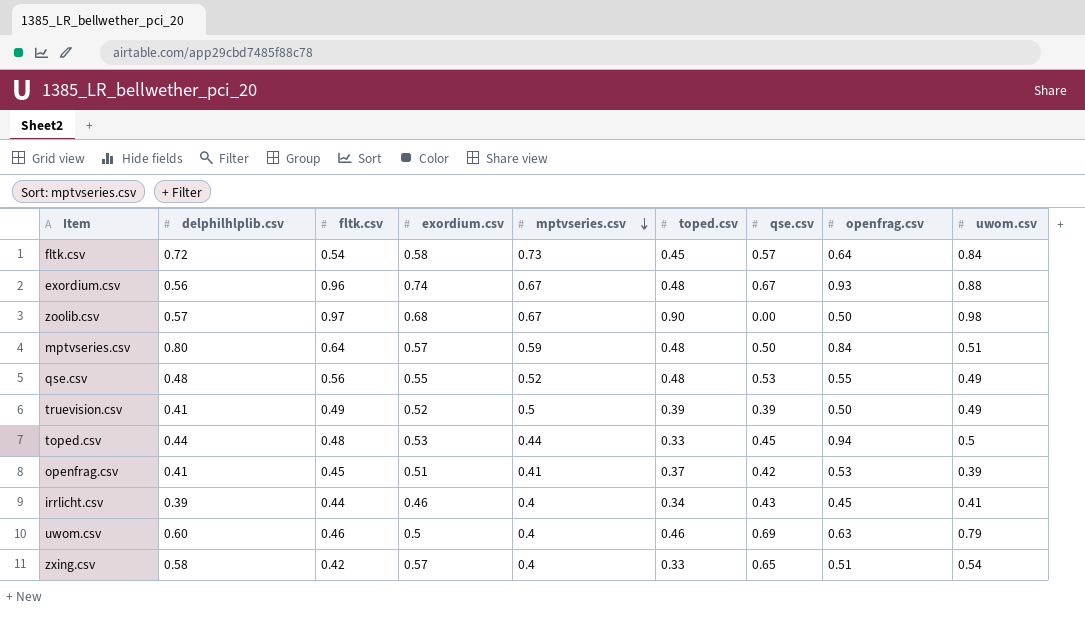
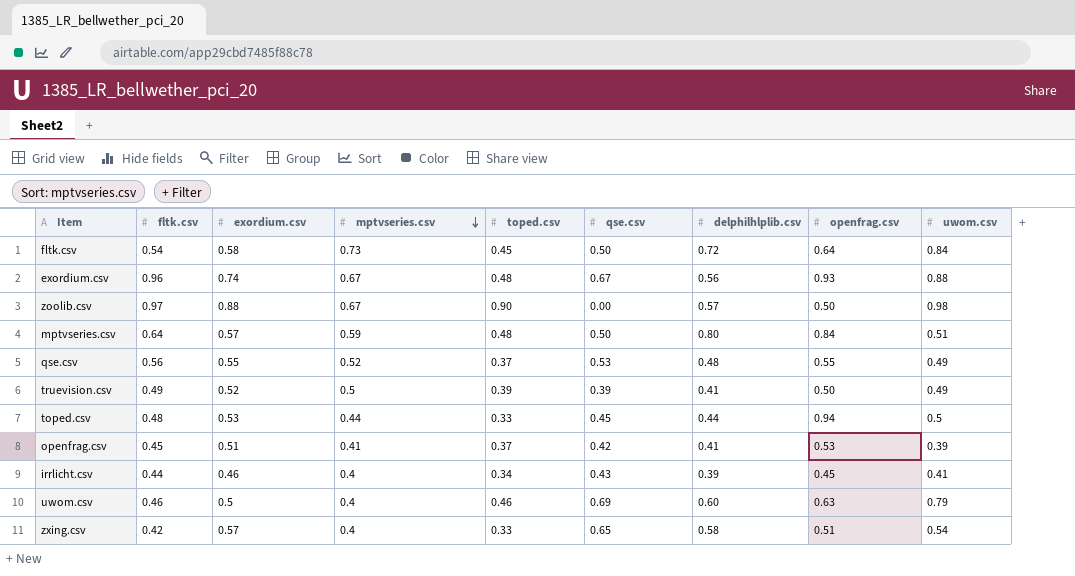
column delphilhlplib.csv | position: 2 -> 7
fltk.csv | qse.csv: 0.57 -> 0.50
zoolib.csv | exordium.csv: 0.68 -> 0.88
qse.csv | toped.csv: 0.48 -> 0.37

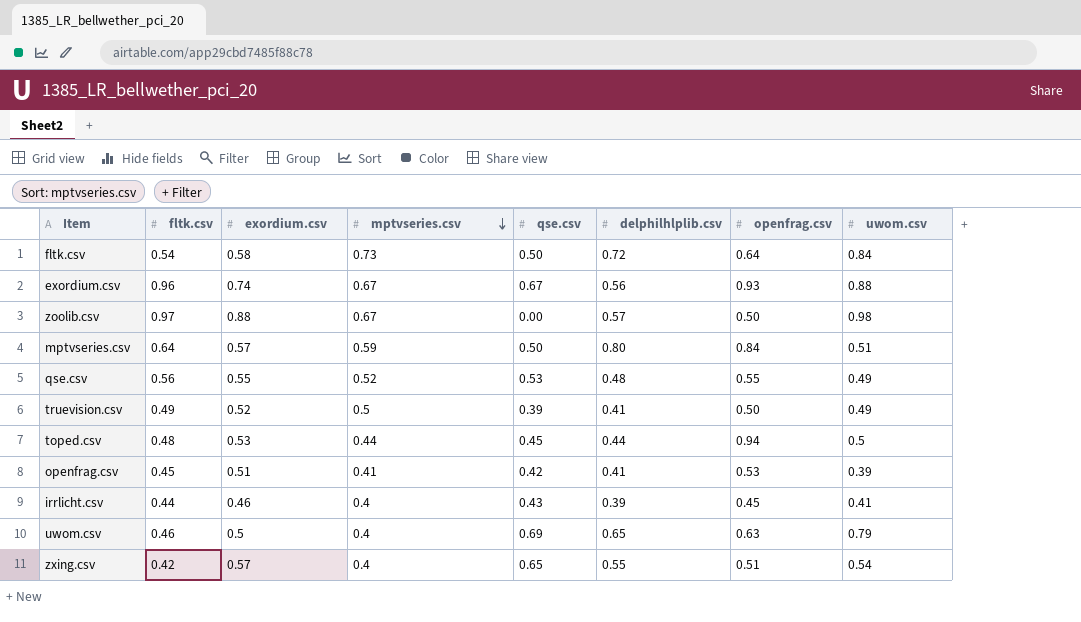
column toped.csv | position: 5 -> none
uwom.csv | delphilhlplib.csv: 0.60 -> 0.65
zxing.csv | delphilhlplib.csv: 0.58 -> 0.55

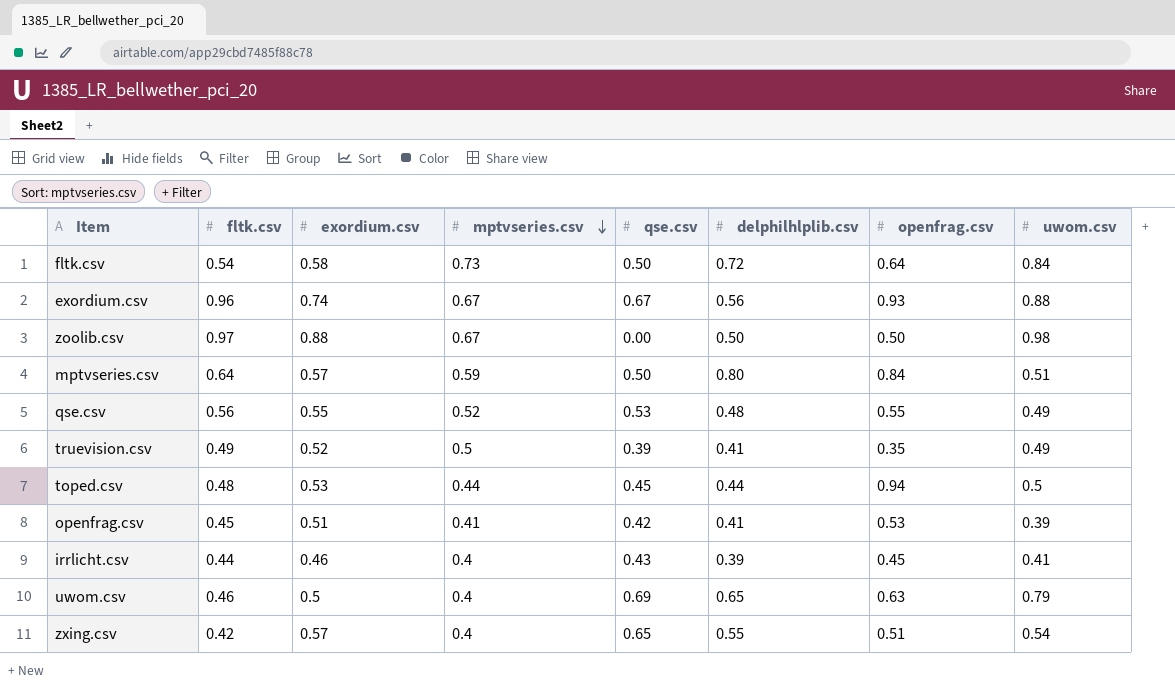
zoolib.csv | delphilhlplib.csv: 0.57 -> 0.50
truevision.csv | openfrag.csv: 0.50 -> 0.35

